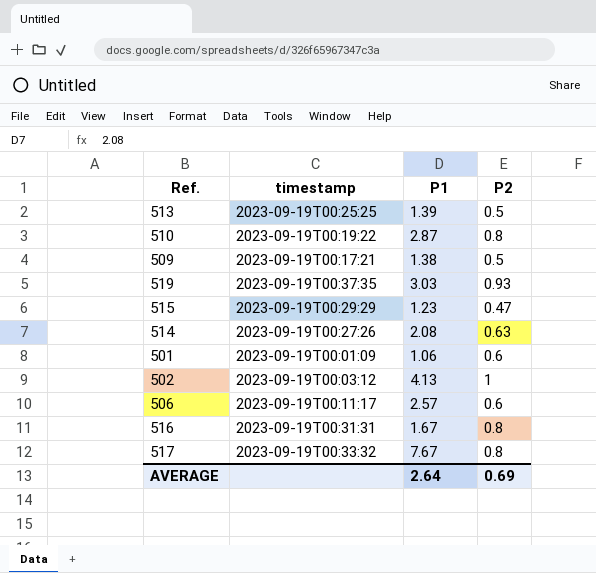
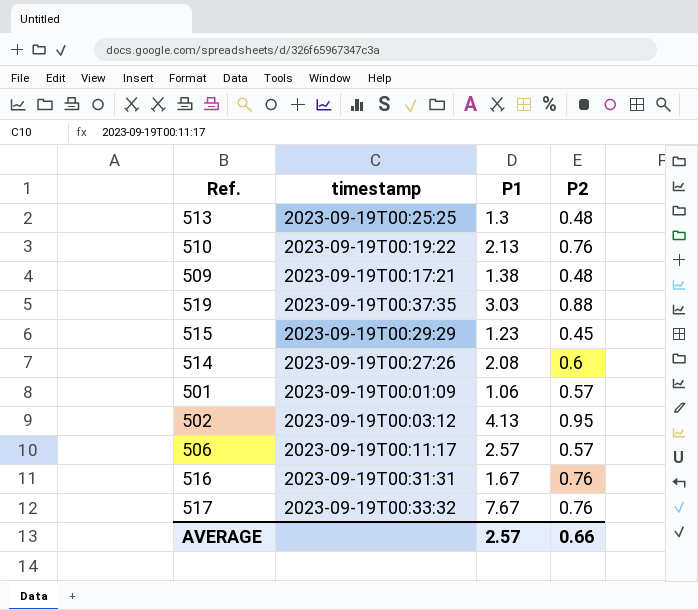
513 | P1: 1.39 -> 1.3
513 | P2: 0.5 -> 0.48
510 | P1: 2.87 -> 2.13
510 | P2: 0.8 -> 0.76
509 | P2: 0.5 -> 0.48
519 | P2: 0.93 -> 0.88
515 | P2: 0.47 -> 0.45
514 | P2: 0.63 -> 0.6
501 | P2: 0.6 -> 0.57
502 | P2: 1 -> 0.95
506 | P2: 0.6 -> 0.57
516 | P2: 0.8 -> 0.76
517 | P2: 0.8 -> 0.76
AVERAGE | P1: 2.64 -> 2.57
AVERAGE | P2: 0.69 -> 0.66

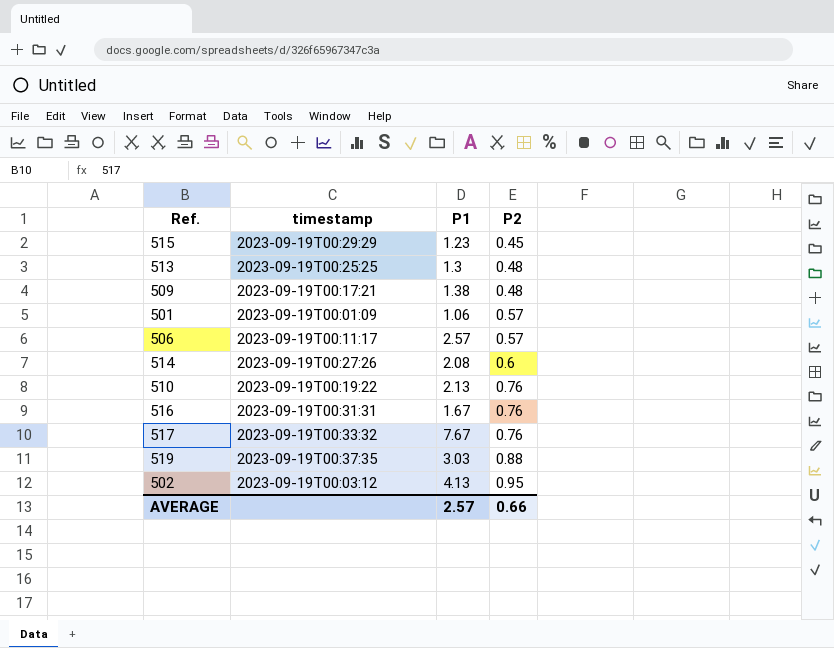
row order: none -> P2 ascending

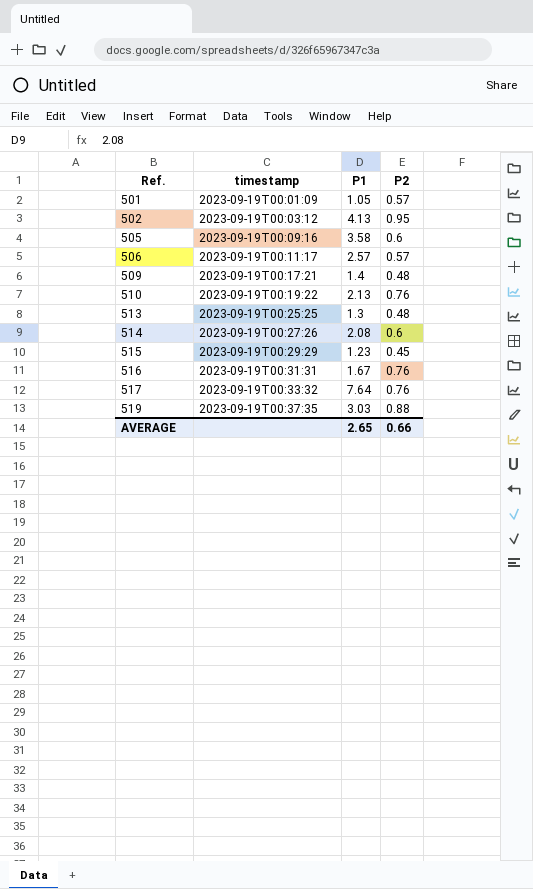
row order: P2 ascending -> Ref. ascending
501 | P1: 1.06 -> 1.05
row 505: none -> 2023-09-19T00:09:16 | 3.58 | 0.6
509 | P1: 1.38 -> 1.4
517 | P1: 7.67 -> 7.64
AVERAGE | P1: 2.57 -> 2.65

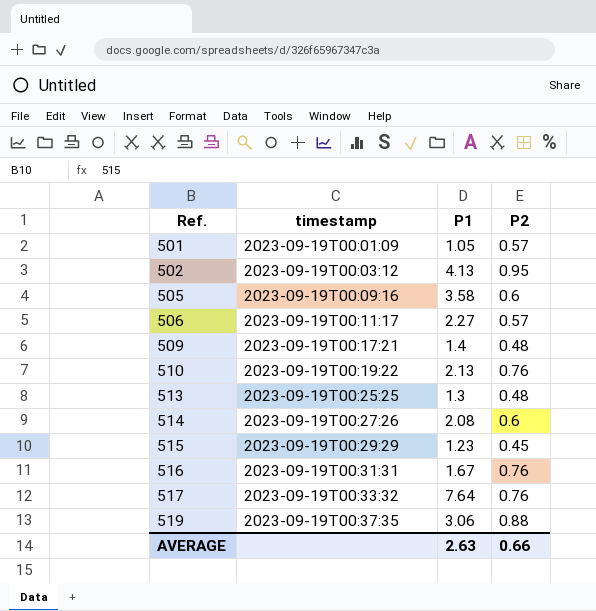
506 | P1: 2.57 -> 2.27
519 | P1: 3.03 -> 3.06
AVERAGE | P1: 2.65 -> 2.63

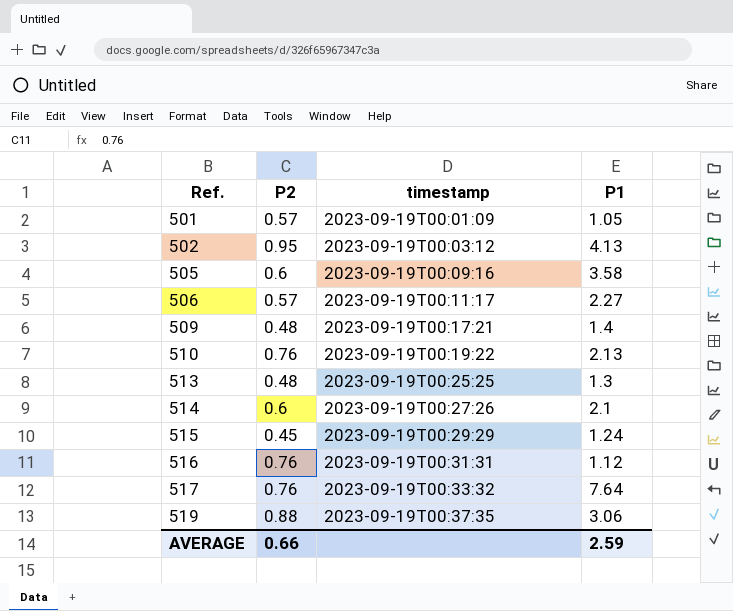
column P2 | position: 4 -> 2
514 | P1: 2.08 -> 2.1
515 | P1: 1.23 -> 1.24
516 | P1: 1.67 -> 1.12
AVERAGE | P1: 2.63 -> 2.59

